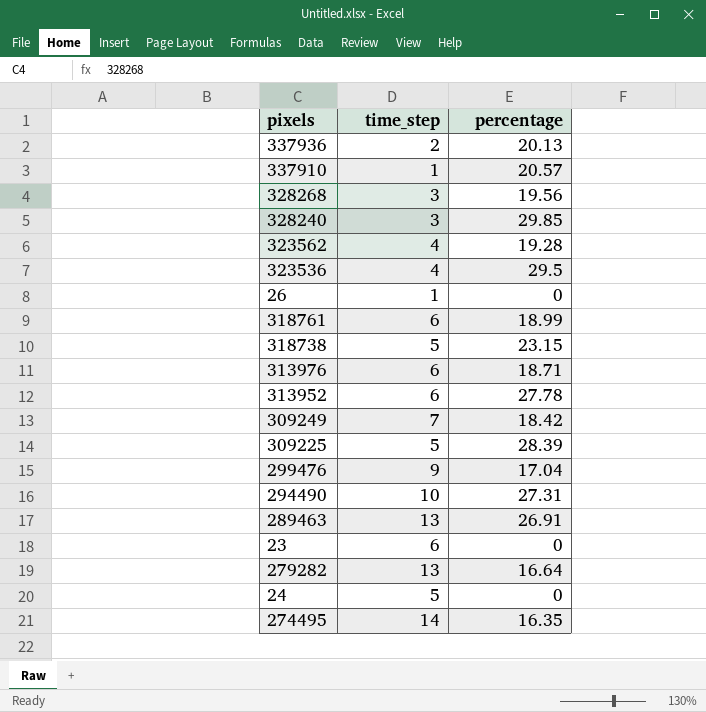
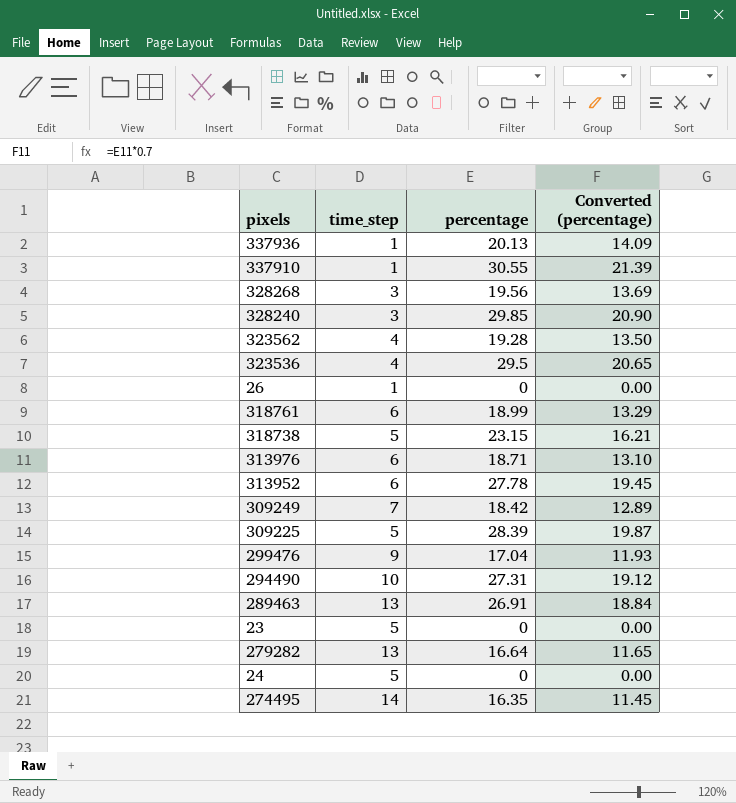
column Converted (percentage) | formula: none -> [percentage] * 0.7
337936 | time_step: 2 -> 1
337910 | percentage: 20.57 -> 30.55
23 | time_step: 6 -> 5

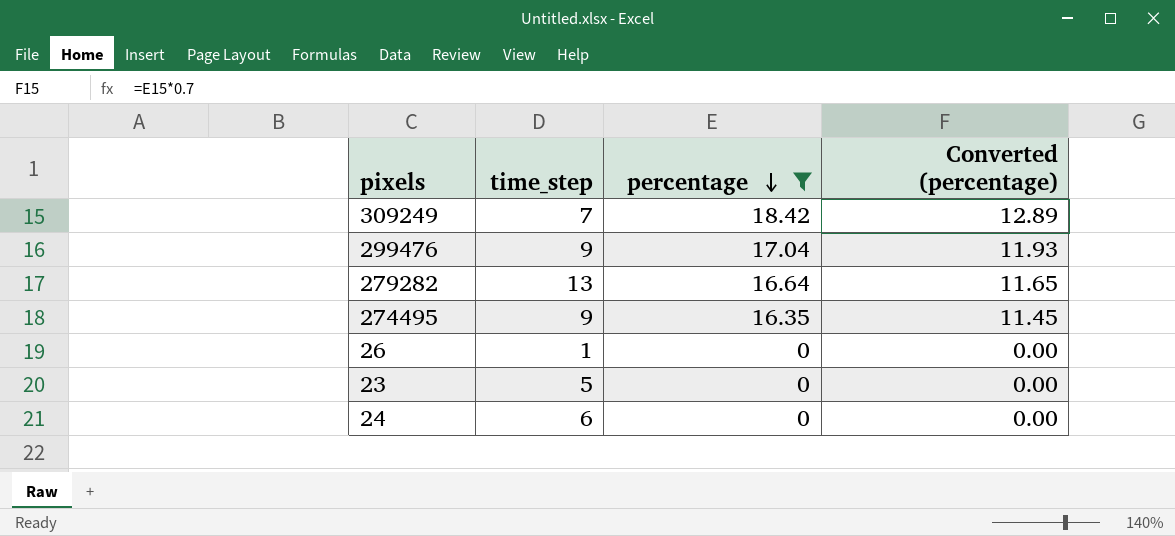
filter: none -> percentage <= 18.42
row order: none -> percentage descending
274495 | time_step: 14 -> 9
24 | time_step: 5 -> 6

